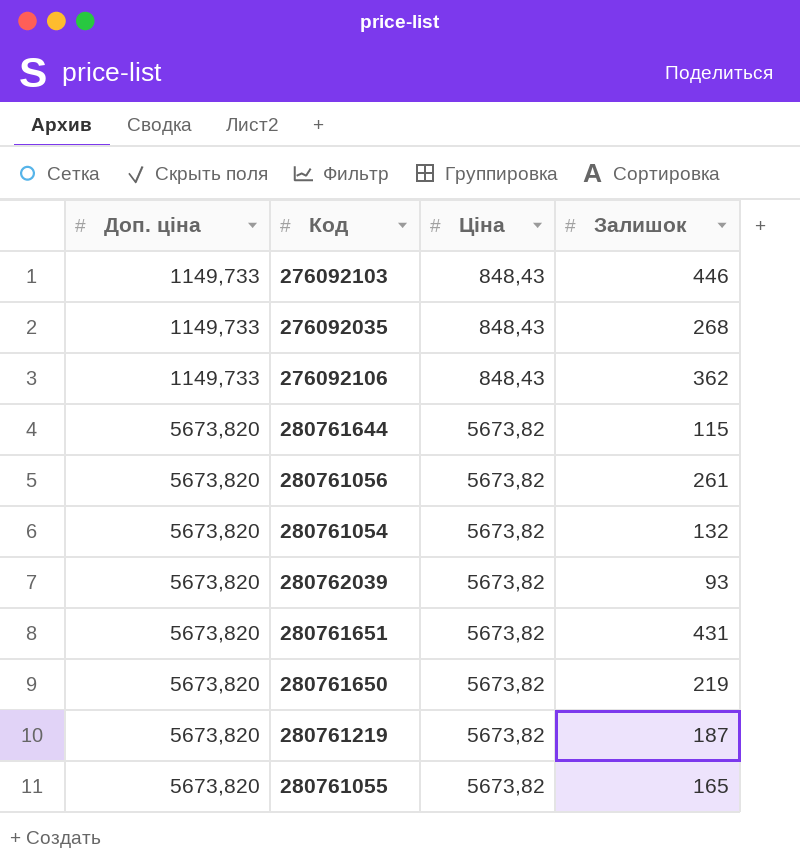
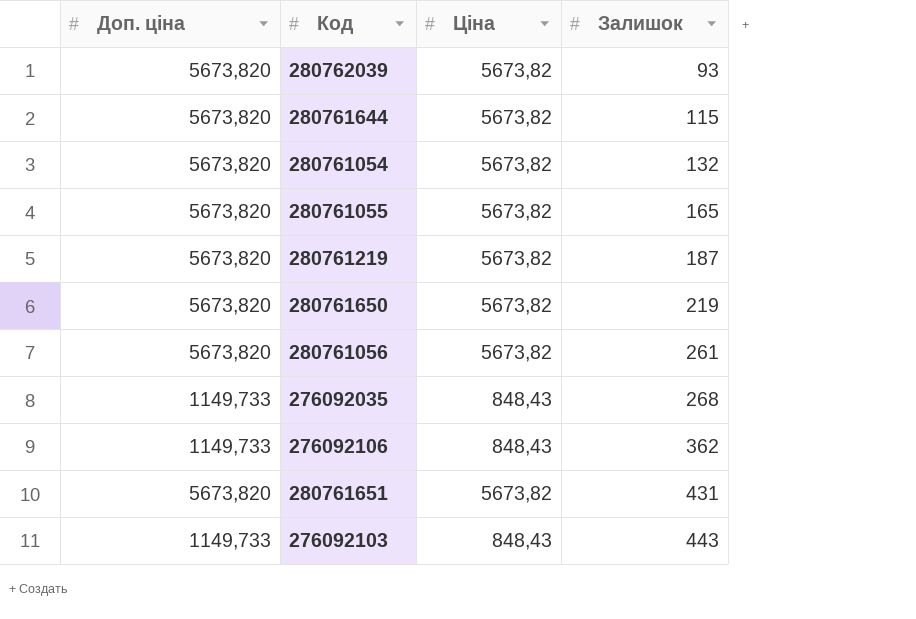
row order: Доп. ціна ascending -> Залишок ascending
276092103 | Залишок: 446 -> 443

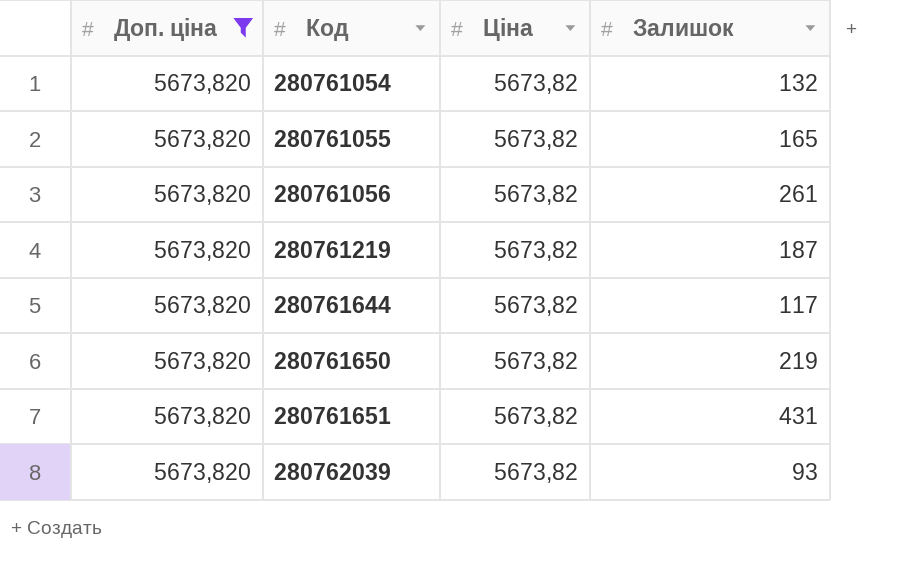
filter: none -> Доп. ціна = 5673,820
row order: Залишок ascending -> Код ascending
280761644 | Залишок: 115 -> 117

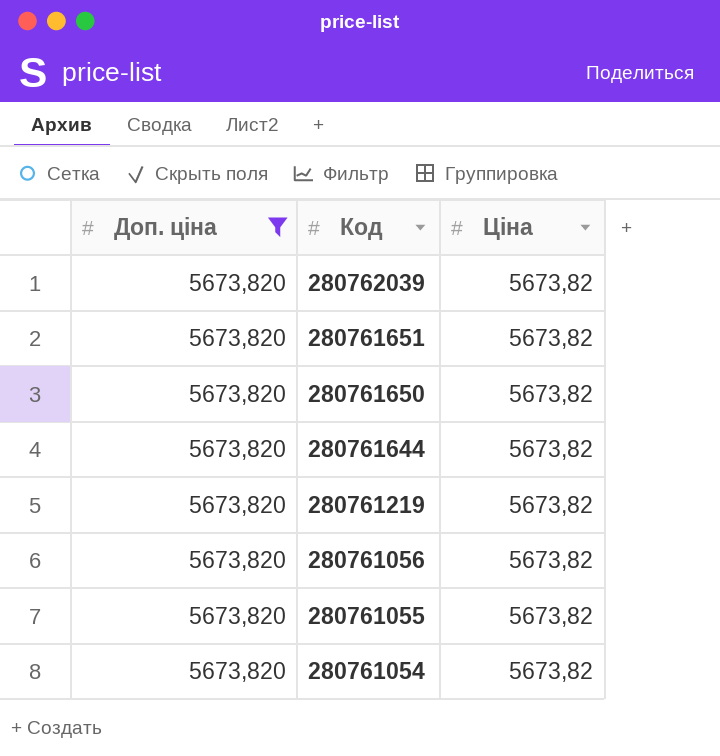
row order: Код ascending -> Код descending
column Залишок | position: 4 -> none

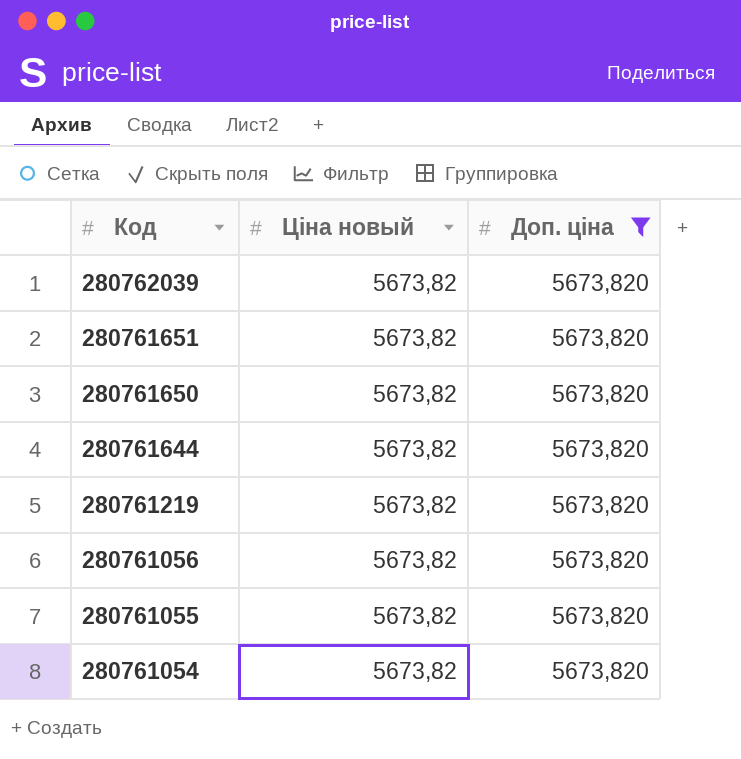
column name: Ціна -> Ціна новый
column Доп. ціна | position: 1 -> 3

